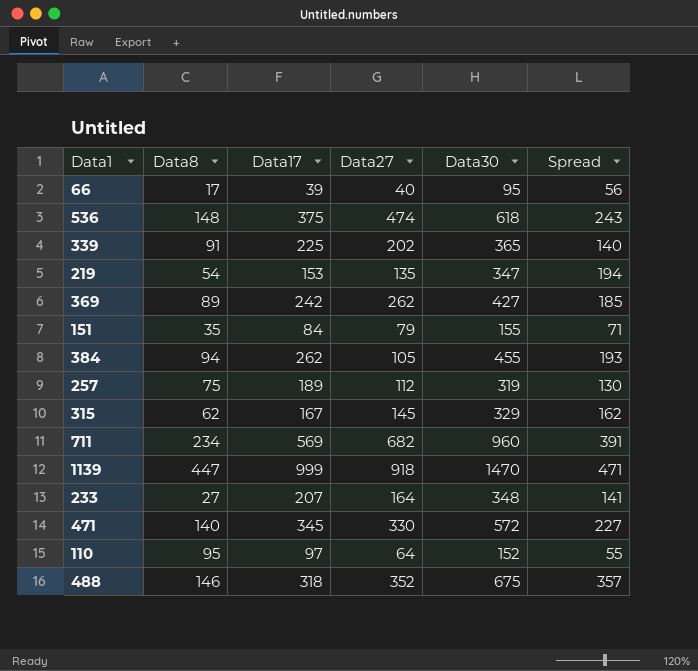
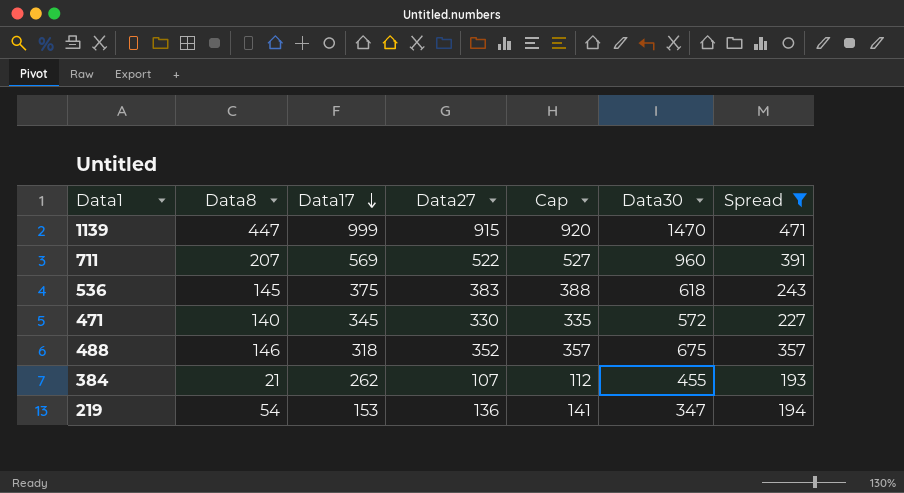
filter: none -> Spread >= 193
row order: none -> Data17 descending
column Cap | formula: none -> [Data27] + 5
1139 | Data27: 918 -> 915
711 | Data8: 234 -> 207
711 | Data27: 682 -> 522
536 | Data8: 148 -> 145
536 | Data27: 474 -> 383
384 | Data8: 94 -> 21
384 | Data27: 105 -> 107
219 | Data27: 135 -> 136

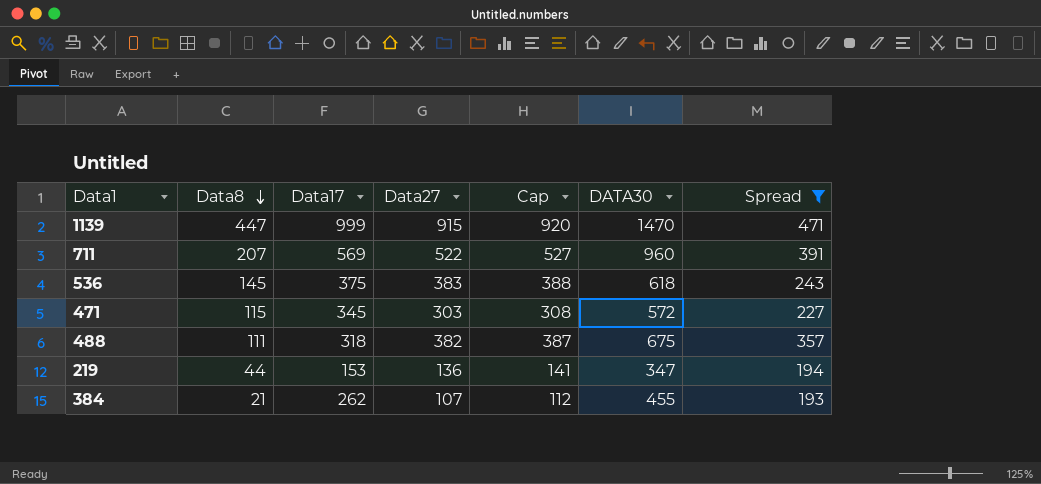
row order: Data17 descending -> Data8 descending
column name: Data30 -> DATA30
471 | Data8: 140 -> 115
471 | Data27: 330 -> 303
471 | Cap: 335 -> 308
488 | Data8: 146 -> 111
488 | Data27: 352 -> 382
488 | Cap: 357 -> 387
219 | Data8: 54 -> 44

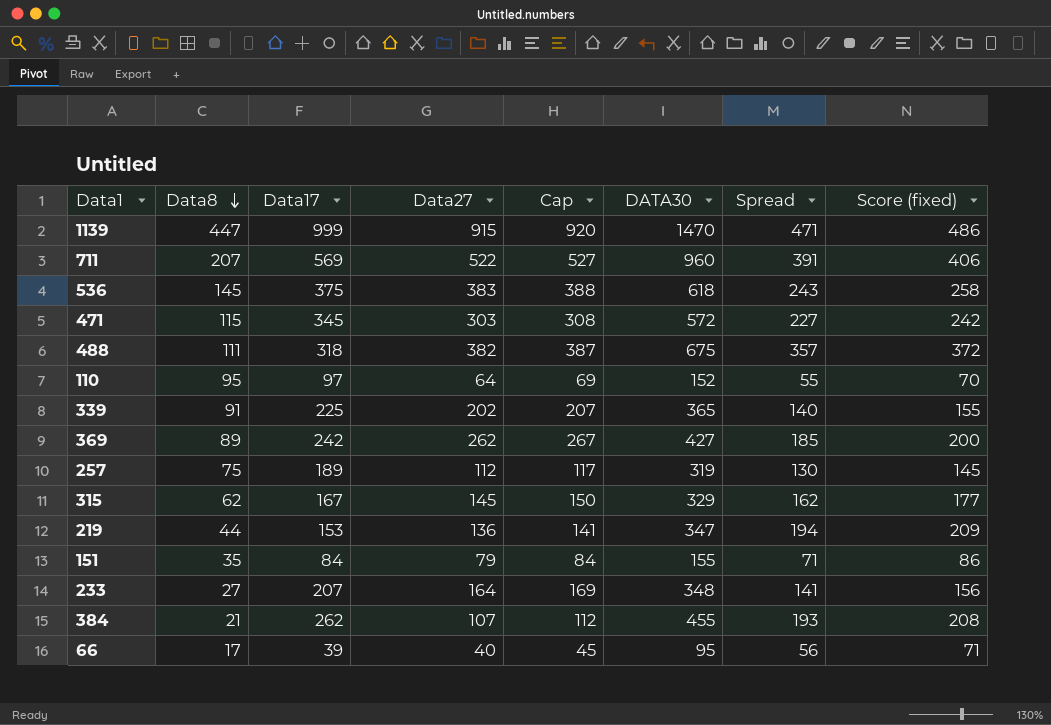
filter: Spread >= 193 -> none
column Score (fixed) | formula: none -> [Spread] + 15

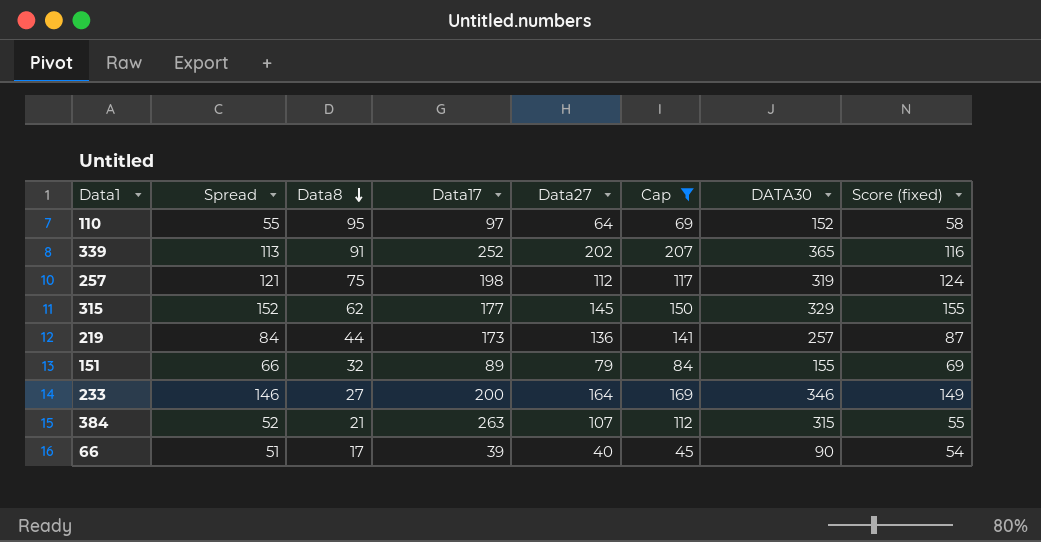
filter: none -> Cap <= 207
column Spread | position: 7 -> 2
column Score (fixed) | formula: [Spread] + 15 -> [Spread] + 3
339 | Spread: 140 -> 113
339 | Data17: 225 -> 252
257 | Spread: 130 -> 121
257 | Data17: 189 -> 198
315 | Spread: 162 -> 152
315 | Data17: 167 -> 177
219 | Spread: 194 -> 84
219 | Data17: 153 -> 173
219 | DATA30: 347 -> 257
151 | Spread: 71 -> 66
151 | Data8: 35 -> 32
151 | Data17: 84 -> 89
233 | Spread: 141 -> 146
233 | Data17: 207 -> 200
233 | DATA30: 348 -> 346
384 | Spread: 193 -> 52
384 | Data17: 262 -> 263
384 | DATA30: 455 -> 315
66 | Spread: 56 -> 51
66 | DATA30: 95 -> 90

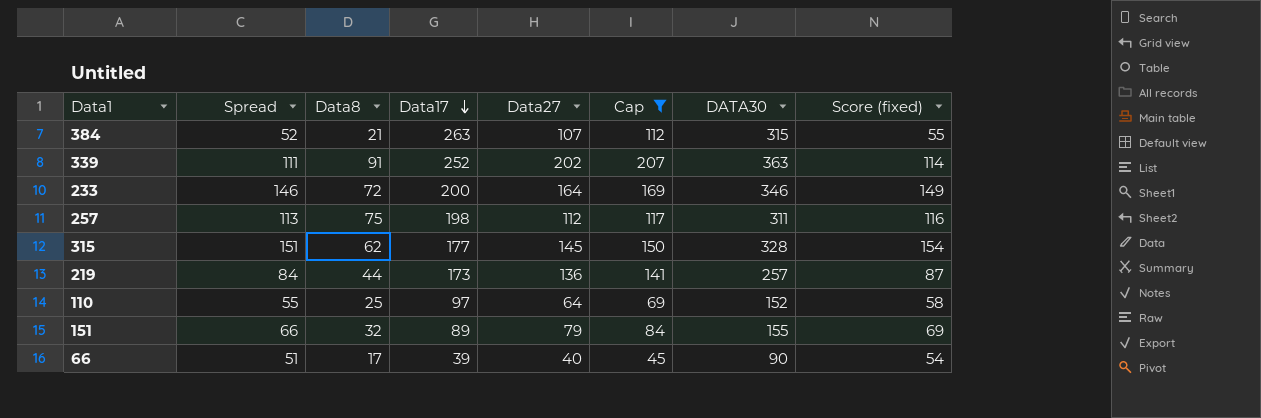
row order: Data8 descending -> Data17 descending
339 | Spread: 113 -> 111
339 | DATA30: 365 -> 363
339 | Score (fixed): 116 -> 114
233 | Data8: 27 -> 72
257 | Spread: 121 -> 113
257 | DATA30: 319 -> 311
257 | Score (fixed): 124 -> 116
315 | Spread: 152 -> 151
315 | DATA30: 329 -> 328
315 | Score (fixed): 155 -> 154
110 | Data8: 95 -> 25

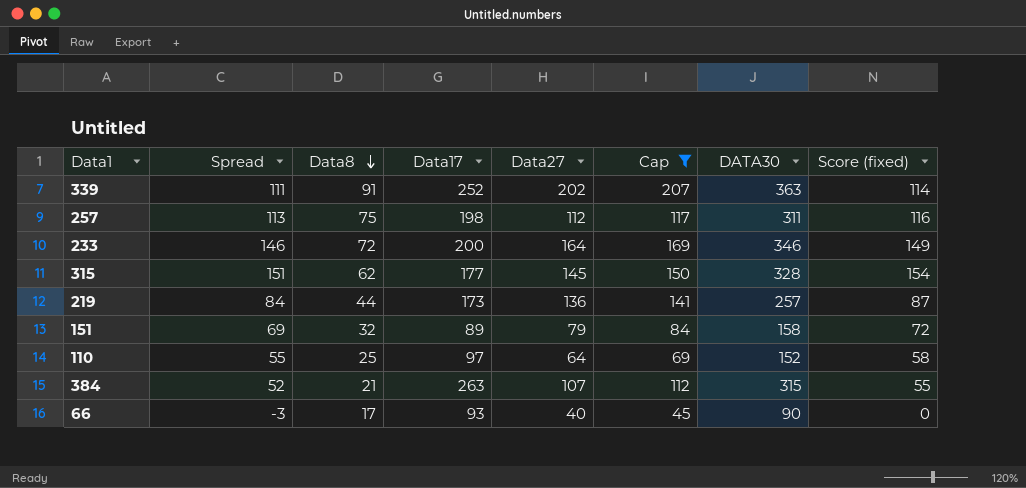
row order: Data17 descending -> Data8 descending
151 | Spread: 66 -> 69
151 | DATA30: 155 -> 158
151 | Score (fixed): 69 -> 72
66 | Spread: 51 -> -3
66 | Data17: 39 -> 93
66 | Score (fixed): 54 -> 0

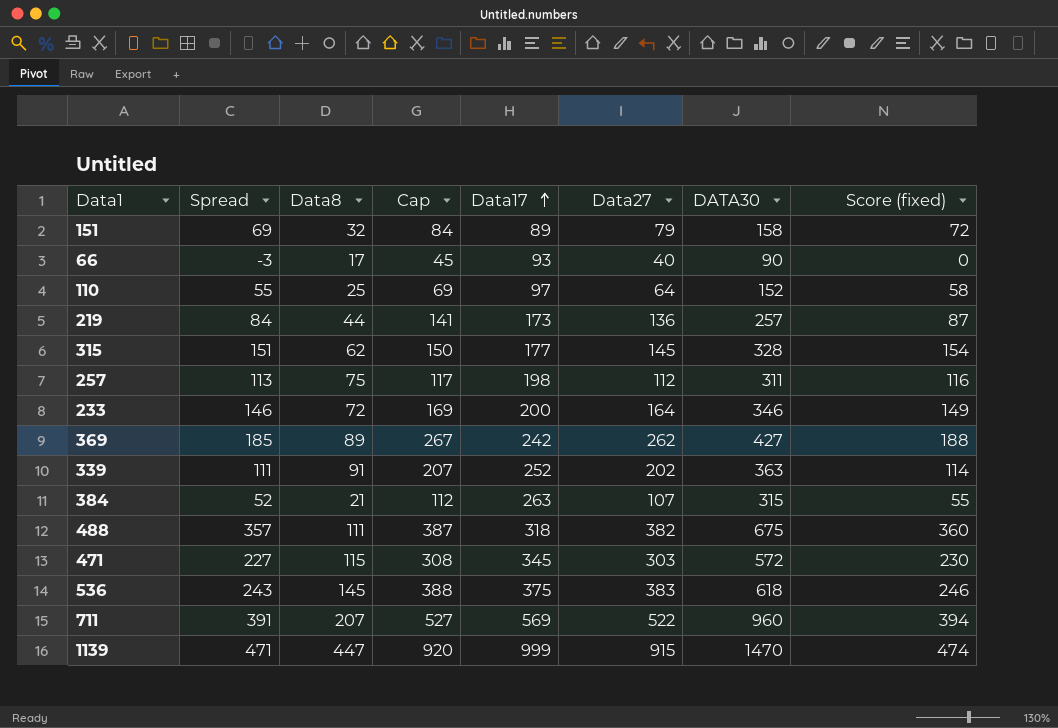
filter: Cap <= 207 -> none
row order: Data8 descending -> Data17 ascending
column Cap | position: 6 -> 4

